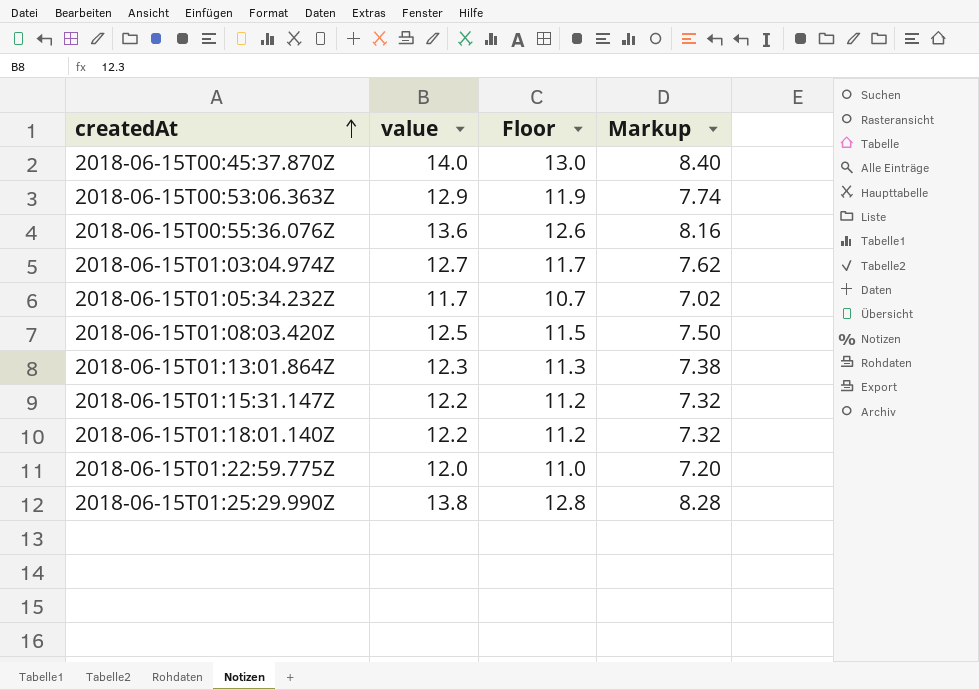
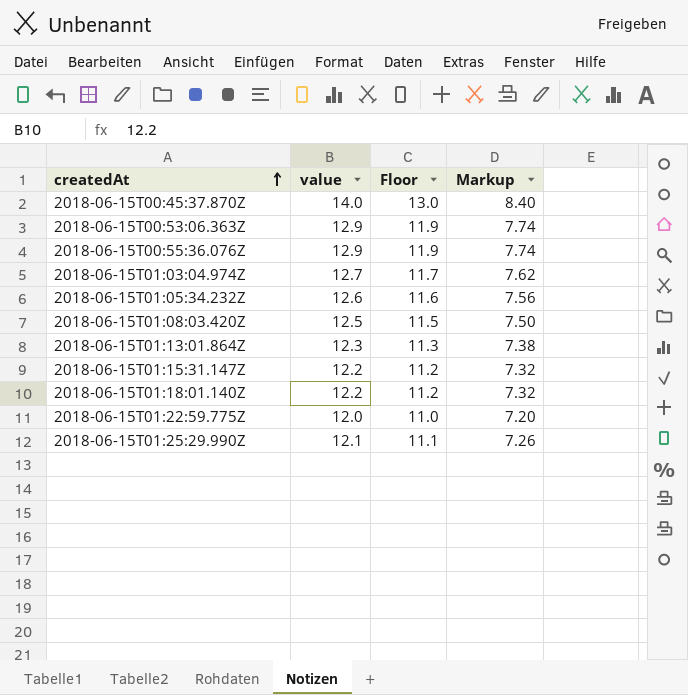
2018-06-15T00:55:36.076Z | value: 13.6 -> 12.9
2018-06-15T00:55:36.076Z | Floor: 12.6 -> 11.9
2018-06-15T00:55:36.076Z | Markup: 8.16 -> 7.74
2018-06-15T01:05:34.232Z | value: 11.7 -> 12.6
2018-06-15T01:05:34.232Z | Floor: 10.7 -> 11.6
2018-06-15T01:05:34.232Z | Markup: 7.02 -> 7.56
2018-06-15T01:25:29.990Z | value: 13.8 -> 12.1
2018-06-15T01:25:29.990Z | Floor: 12.8 -> 11.1
2018-06-15T01:25:29.990Z | Markup: 8.28 -> 7.26

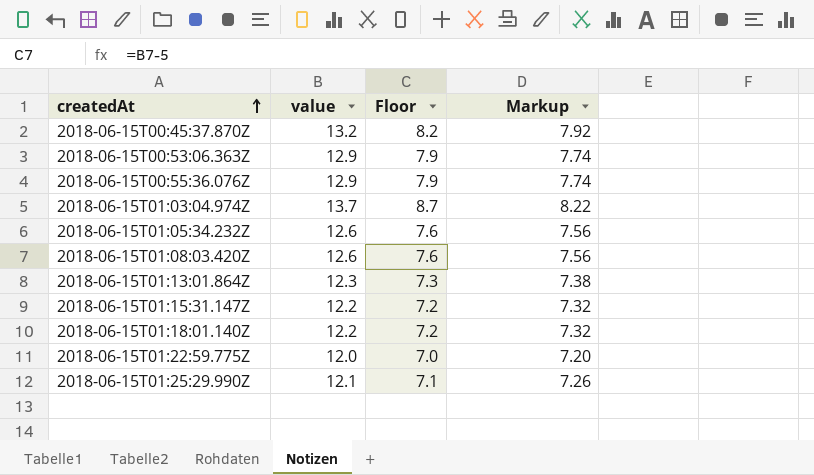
column Floor | formula: [value] - 1 -> [value] - 5
2018-06-15T00:45:37.870Z | value: 14.0 -> 13.2
2018-06-15T00:45:37.870Z | Markup: 8.40 -> 7.92
2018-06-15T01:03:04.974Z | value: 12.7 -> 13.7
2018-06-15T01:03:04.974Z | Markup: 7.62 -> 8.22
2018-06-15T01:08:03.420Z | value: 12.5 -> 12.6
2018-06-15T01:08:03.420Z | Markup: 7.50 -> 7.56

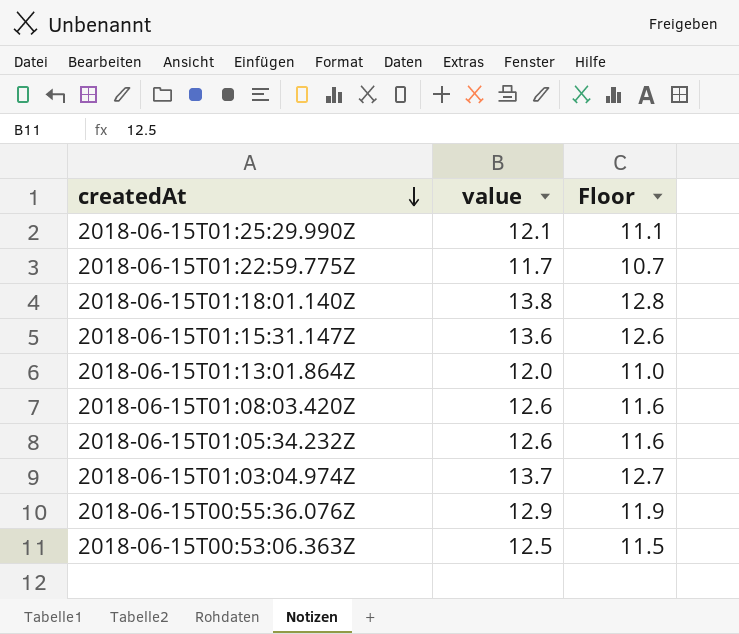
row order: createdAt ascending -> createdAt descending
column Markup | formula: [value] * 0.6 -> none
column Floor | formula: [value] - 5 -> [value] - 1
row 2018-06-15T00:45:37.870Z: 13.2 | 8.2 | 7.92 -> none
2018-06-15T01:22:59.775Z | value: 12.0 -> 11.7
2018-06-15T01:18:01.140Z | value: 12.2 -> 13.8
2018-06-15T01:15:31.147Z | value: 12.2 -> 13.6
2018-06-15T01:13:01.864Z | value: 12.3 -> 12.0
2018-06-15T00:53:06.363Z | value: 12.9 -> 12.5

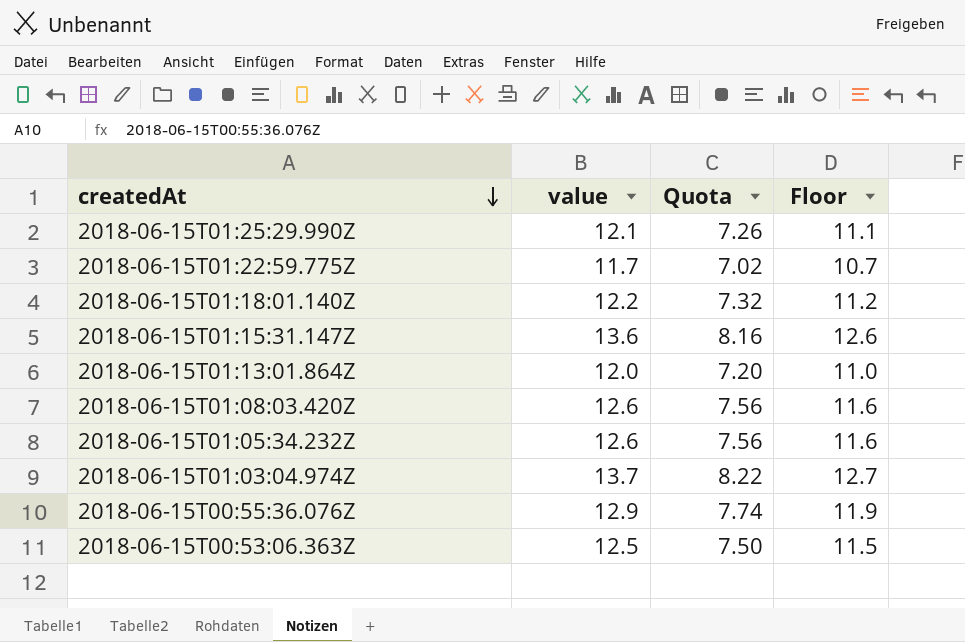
column Quota | formula: none -> [value] * 0.6
2018-06-15T01:18:01.140Z | value: 13.8 -> 12.2
2018-06-15T01:18:01.140Z | Floor: 12.8 -> 11.2

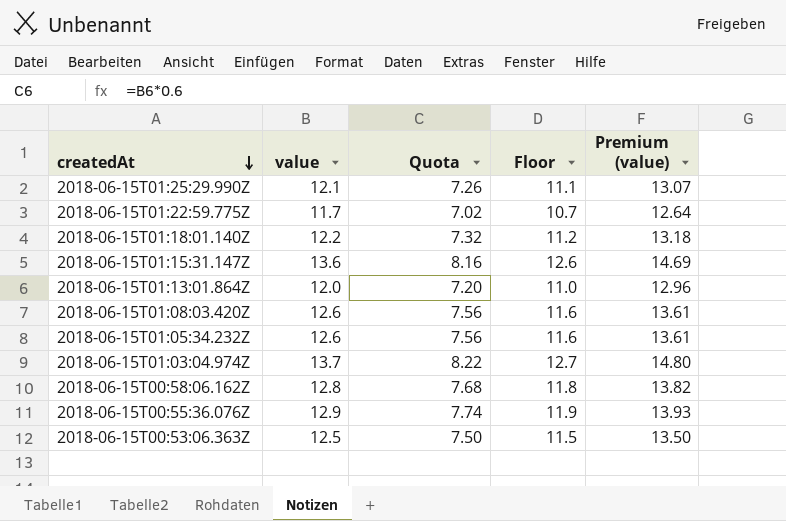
column Premium (value) | formula: none -> [value] * 1.08
row 2018-06-15T00:58:06.162Z: none -> 12.8 | 7.68 | 11.8 | 13.82

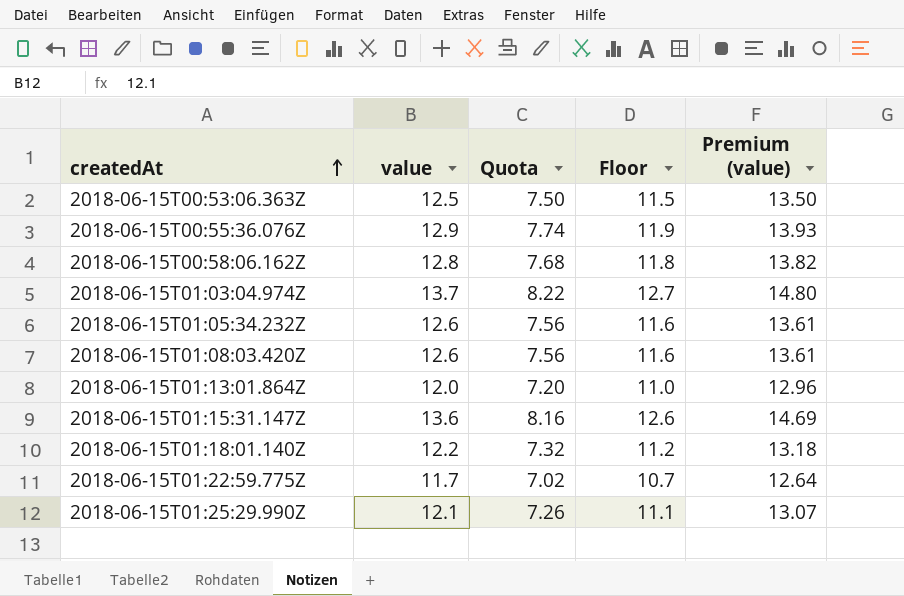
row order: createdAt descending -> createdAt ascending

